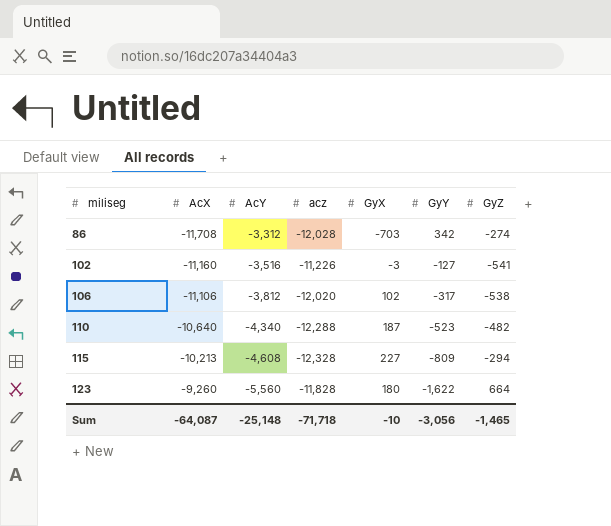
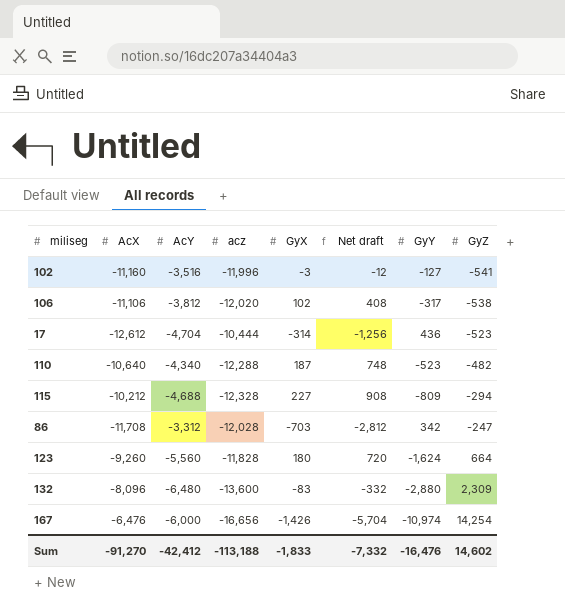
row order: miliseg ascending -> GyZ ascending
column Net draft | formula: none -> [GyX] * 4
102 | acz: -11,226 -> -11,996
row 17: none -> -12,612 | -4,704 | -10,444 | -314 | -1,256 | 436 | -523
115 | AcX: -10,213 -> -10,212
115 | AcY: -4,608 -> -4,688
86 | GyZ: -274 -> -247
123 | GyY: -1,622 -> -1,624
row 132: none -> -8,096 | -6,480 | -13,600 | -83 | -332 | -2,880 | 2,309
row 167: none -> -6,476 | -6,000 | -16,656 | -1,426 | -5,704 | -10,974 | 14,254
Sum | AcX: -64,087 -> -91,270
Sum | AcY: -25,148 -> -42,412
Sum | acz: -71,718 -> -113,188
Sum | GyX: -10 -> -1,833
Sum | GyY: -3,056 -> -16,476
Sum | GyZ: -1,465 -> 14,602

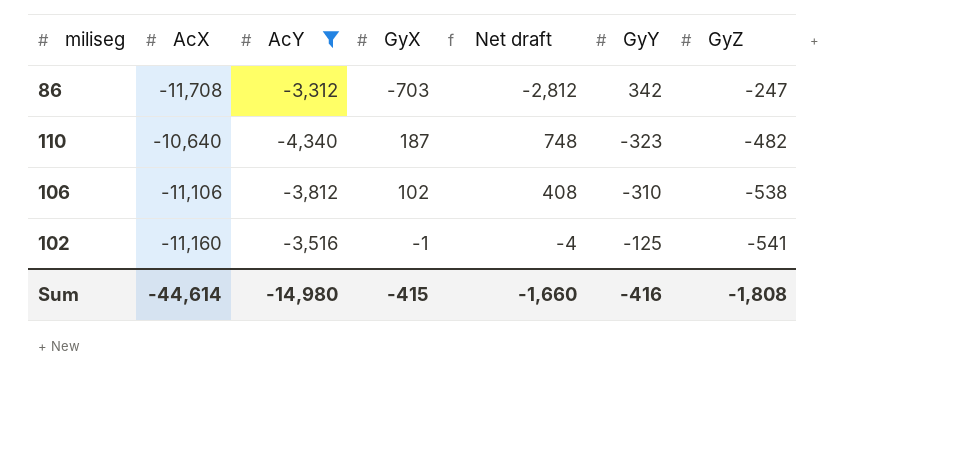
filter: none -> AcY >= -4,340
row order: GyZ ascending -> GyZ descending
column acz | position: 4 -> none
110 | GyY: -523 -> -323
106 | GyY: -317 -> -310
102 | GyX: -3 -> -1
102 | Net draft: -12 -> -4
102 | GyY: -127 -> -125
Sum | AcX: -91,270 -> -44,614
Sum | AcY: -42,412 -> -14,980
Sum | GyX: -1,833 -> -415
Sum | Net draft: -7,332 -> -1,660
Sum | GyY: -16,476 -> -416
Sum | GyZ: 14,602 -> -1,808

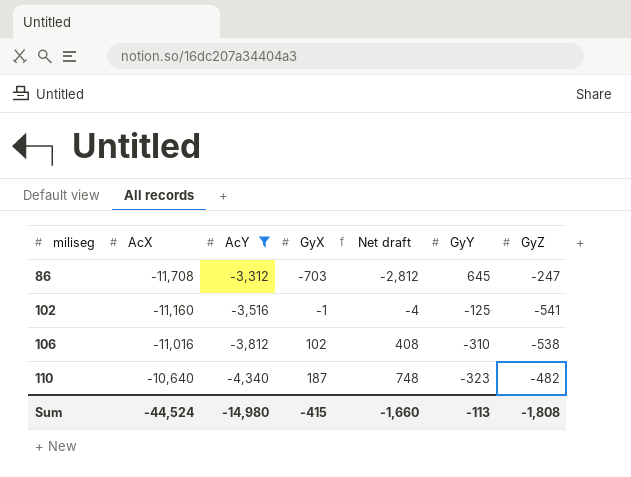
row order: GyZ descending -> miliseg ascending
86 | GyY: 342 -> 645
106 | AcX: -11,106 -> -11,016
Sum | AcX: -44,614 -> -44,524
Sum | GyY: -416 -> -113

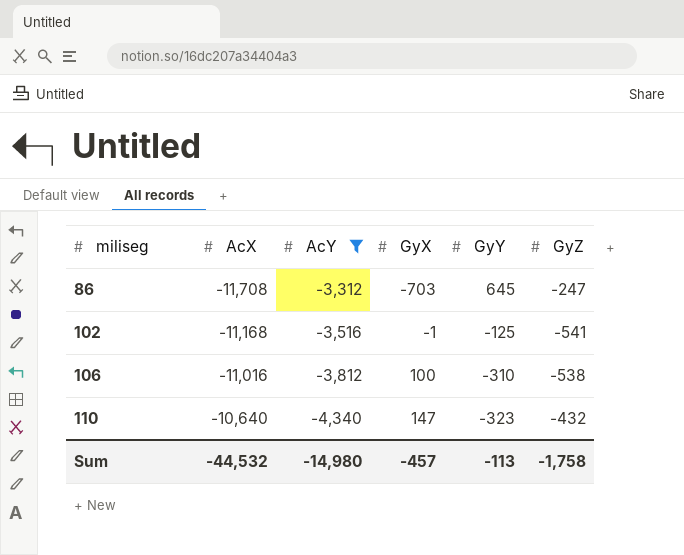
column Net draft | formula: [GyX] * 4 -> none
102 | AcX: -11,160 -> -11,168
106 | GyX: 102 -> 100
110 | GyX: 187 -> 147
110 | GyZ: -482 -> -432
Sum | AcX: -44,524 -> -44,532
Sum | GyX: -415 -> -457
Sum | GyZ: -1,808 -> -1,758

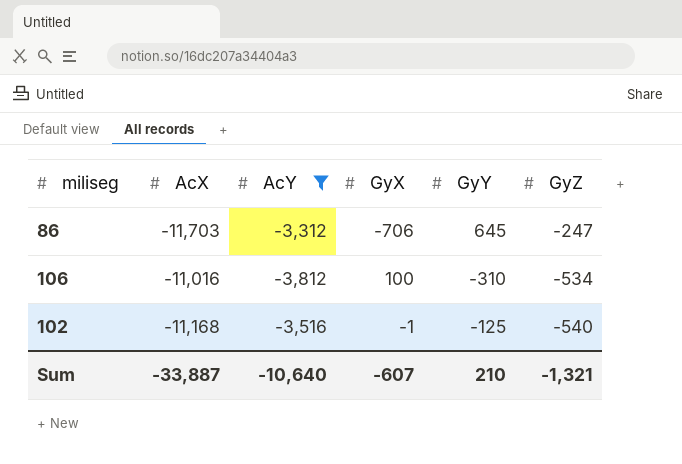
row order: miliseg ascending -> GyZ descending
row 110: -10,640 | -4,340 | 147 | -323 | -432 -> none
86 | AcX: -11,708 -> -11,703
86 | GyX: -703 -> -706
106 | GyZ: -538 -> -534
102 | GyZ: -541 -> -540
Sum | AcX: -44,532 -> -33,887
Sum | AcY: -14,980 -> -10,640
Sum | GyX: -457 -> -607
Sum | GyY: -113 -> 210
Sum | GyZ: -1,758 -> -1,321

